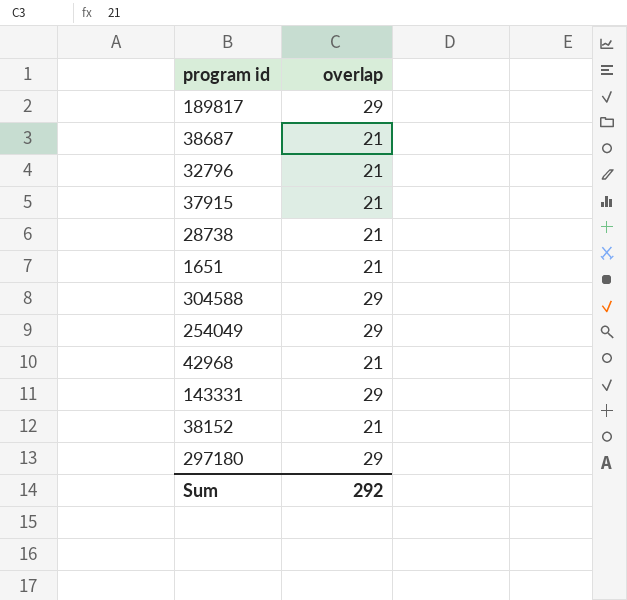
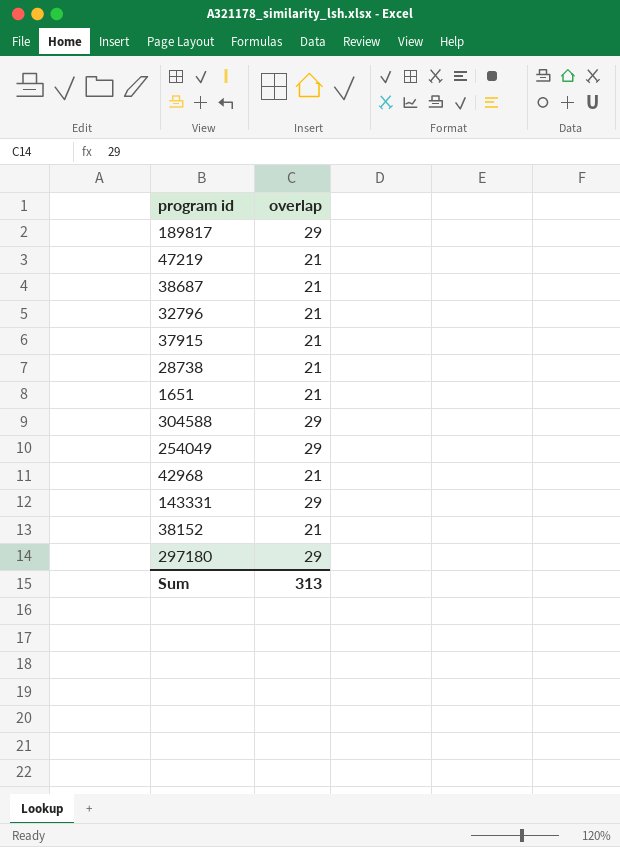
row 47219: none -> 21
Sum | overlap: 292 -> 313

